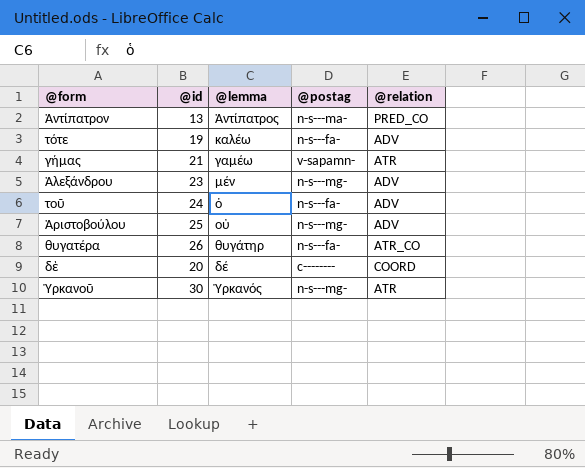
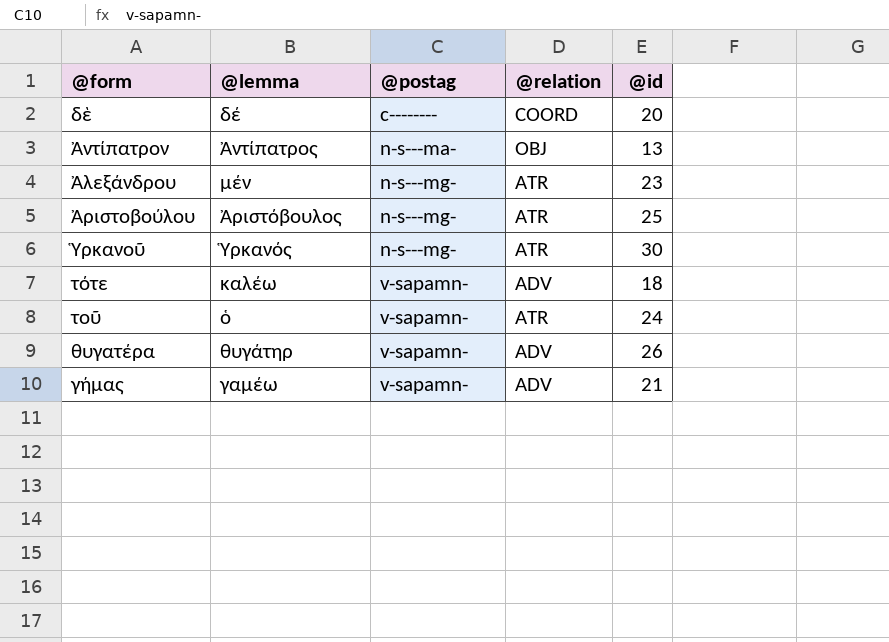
row order: none -> @postag ascending
column @id | position: 2 -> 5
Ἀντίπατρον | @relation: PRED_CO -> OBJ
Ἀλεξάνδρου | @relation: ADV -> ATR
Ἀριστοβούλου | @lemma: οὐ -> Ἀριστόβουλος
Ἀριστοβούλου | @relation: ADV -> ATR
τότε | @postag: n-s---fa- -> v-sapamn-
τότε | @id: 19 -> 18
τοῦ | @postag: n-s---fa- -> v-sapamn-
τοῦ | @relation: ADV -> ATR
θυγατέρα | @postag: n-s---fa- -> v-sapamn-
θυγατέρα | @relation: ATR_CO -> ADV
γήμας | @relation: ATR -> ADV

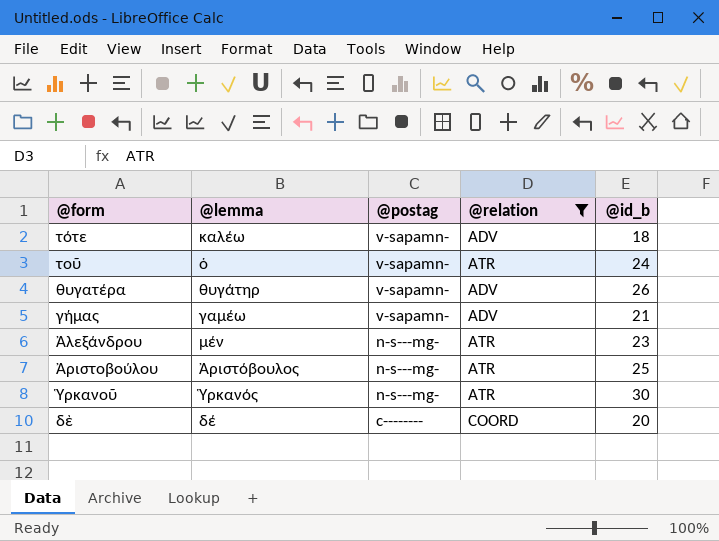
filter: none -> @relation != OBJ
row order: @postag ascending -> @postag descending
column name: @id -> @id_b

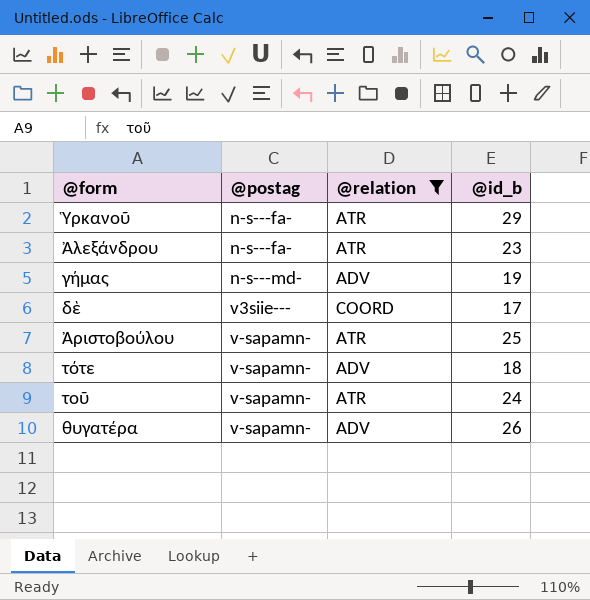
row order: @postag descending -> @postag ascending
column @lemma | position: 2 -> none
Ὑρκανοῦ | @postag: n-s---mg- -> n-s---fa-
Ὑρκανοῦ | @id_b: 30 -> 29
Ἀλεξάνδρου | @postag: n-s---mg- -> n-s---fa-
γήμας | @postag: v-sapamn- -> n-s---md-
γήμας | @id_b: 21 -> 19
δὲ | @postag: c-------- -> v3siie---
δὲ | @id_b: 20 -> 17
Ἀριστοβούλου | @postag: n-s---mg- -> v-sapamn-

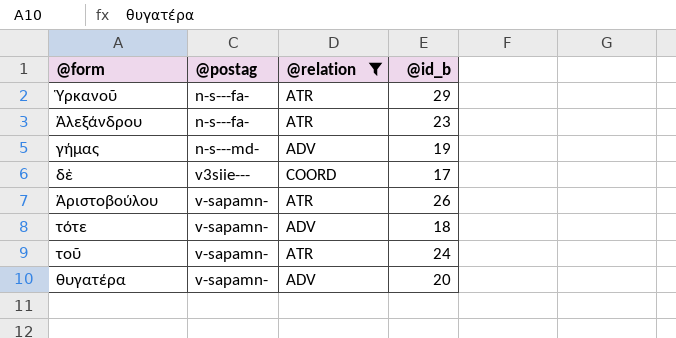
Ἀριστοβούλου | @id_b: 25 -> 26
θυγατέρα | @id_b: 26 -> 20

